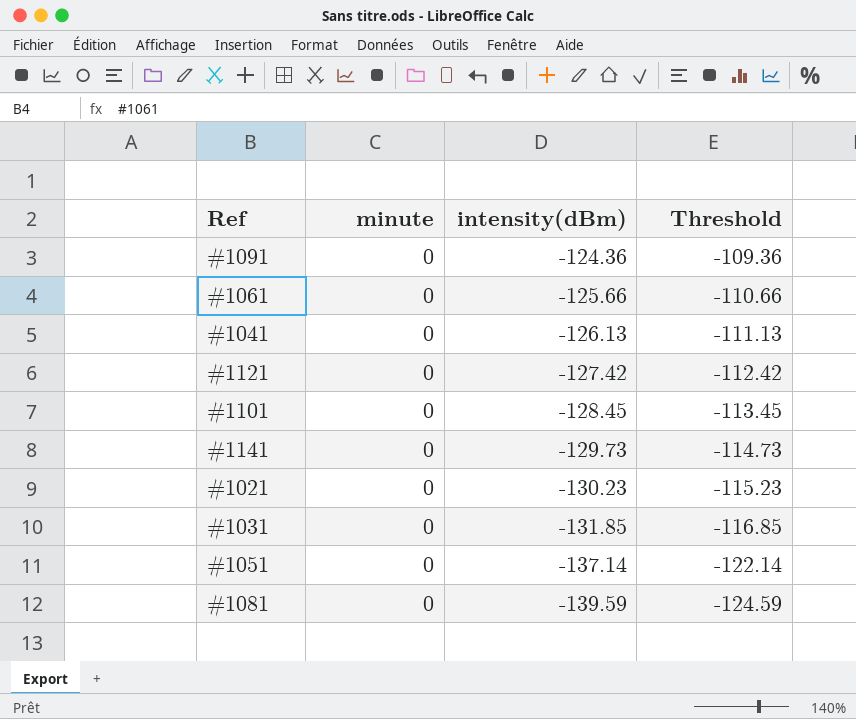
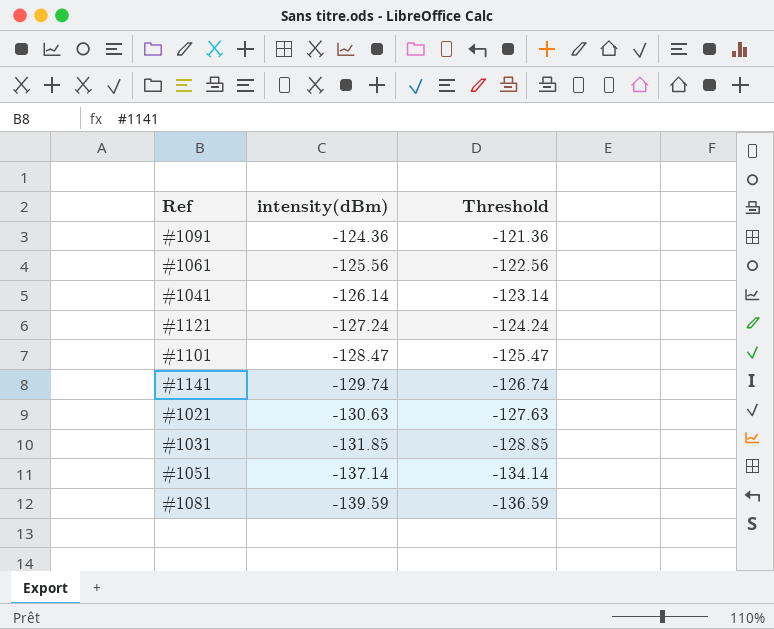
column minute | position: 2 -> none
column Threshold | formula: [intensity(dBm)] + 15 -> [intensity(dBm)] + 3
#1061 | intensity(dBm): -125.66 -> -125.56
#1041 | intensity(dBm): -126.13 -> -126.14
#1121 | intensity(dBm): -127.42 -> -127.24
#1101 | intensity(dBm): -128.45 -> -128.47
#1141 | intensity(dBm): -129.73 -> -129.74
#1021 | intensity(dBm): -130.23 -> -130.63

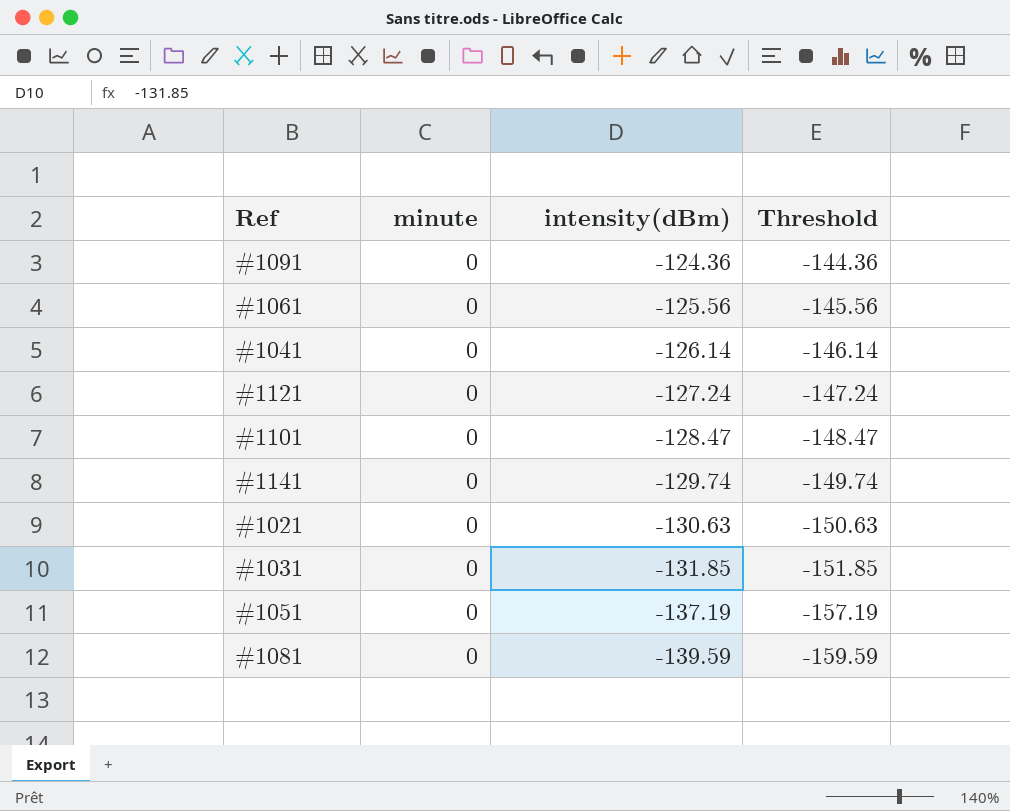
column minute | position: none -> 2
column Threshold | formula: [intensity(dBm)] + 3 -> [intensity(dBm)] - 20
#1051 | intensity(dBm): -137.14 -> -137.19

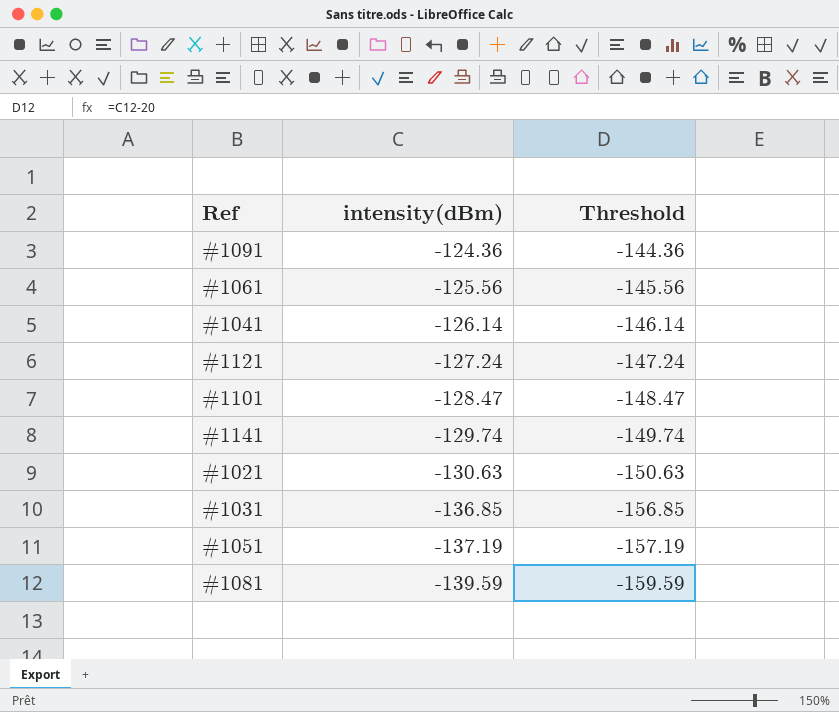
column minute | position: 2 -> none
#1031 | intensity(dBm): -131.85 -> -136.85
#1031 | Threshold: -151.85 -> -156.85

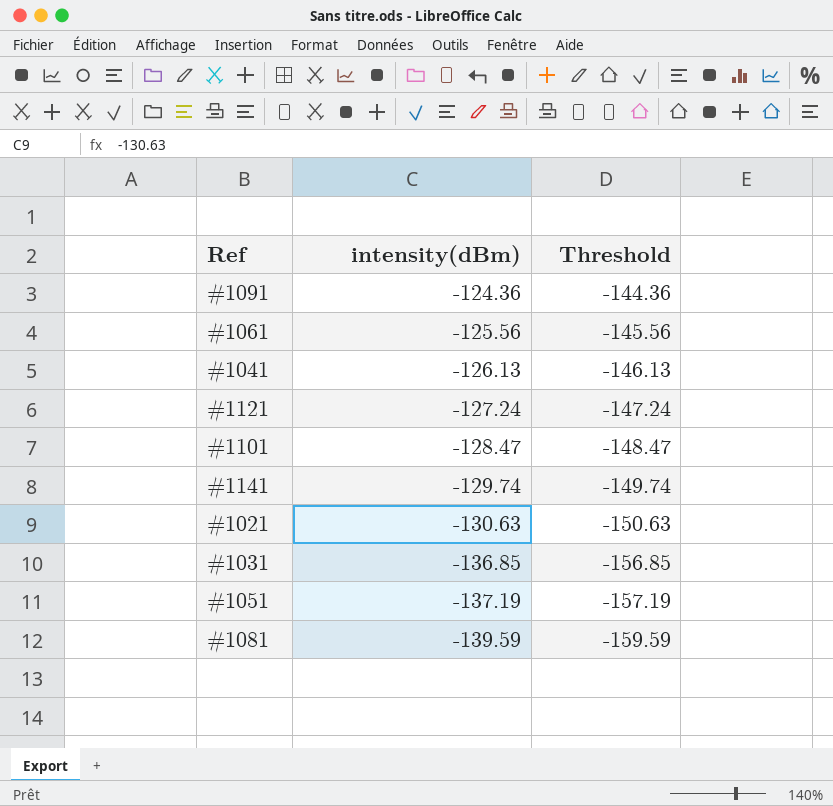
#1041 | intensity(dBm): -126.14 -> -126.13
#1041 | Threshold: -146.14 -> -146.13

